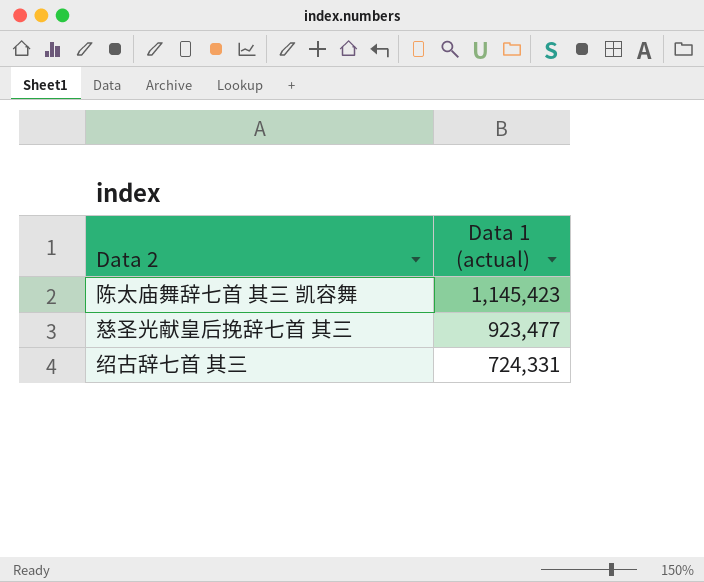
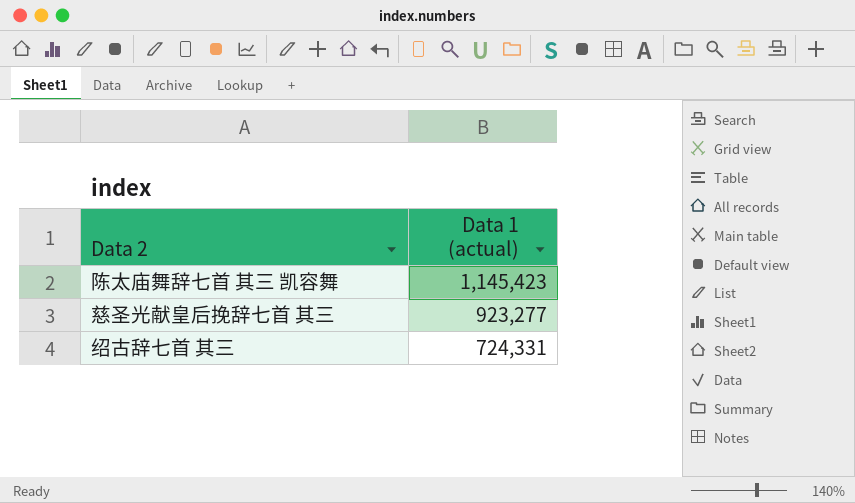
慈圣光献皇后挽辞七首 其三 | Data 1 (actual): 923,477 -> 923,277

